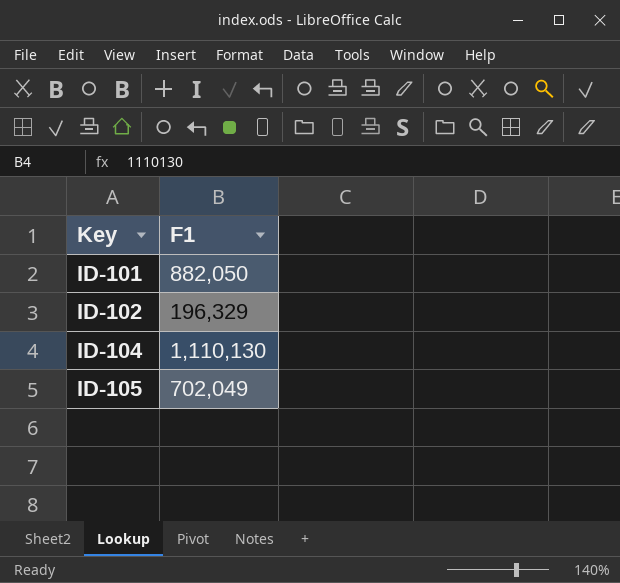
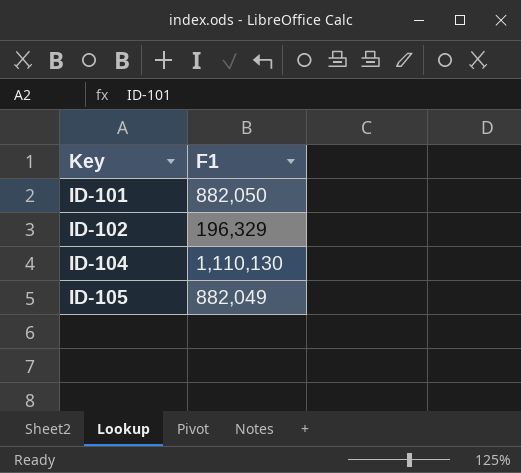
ID-105 | F1: 702,049 -> 882,049

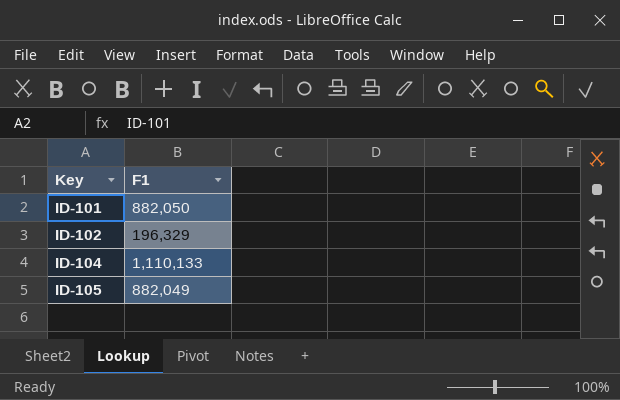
ID-104 | F1: 1,110,130 -> 1,110,133

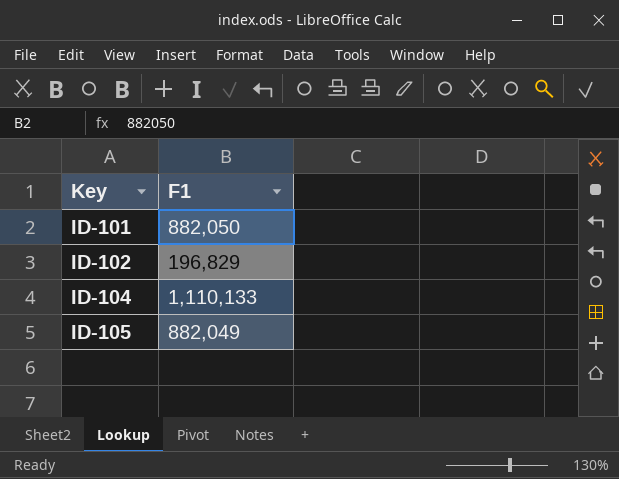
ID-102 | F1: 196,329 -> 196,829

